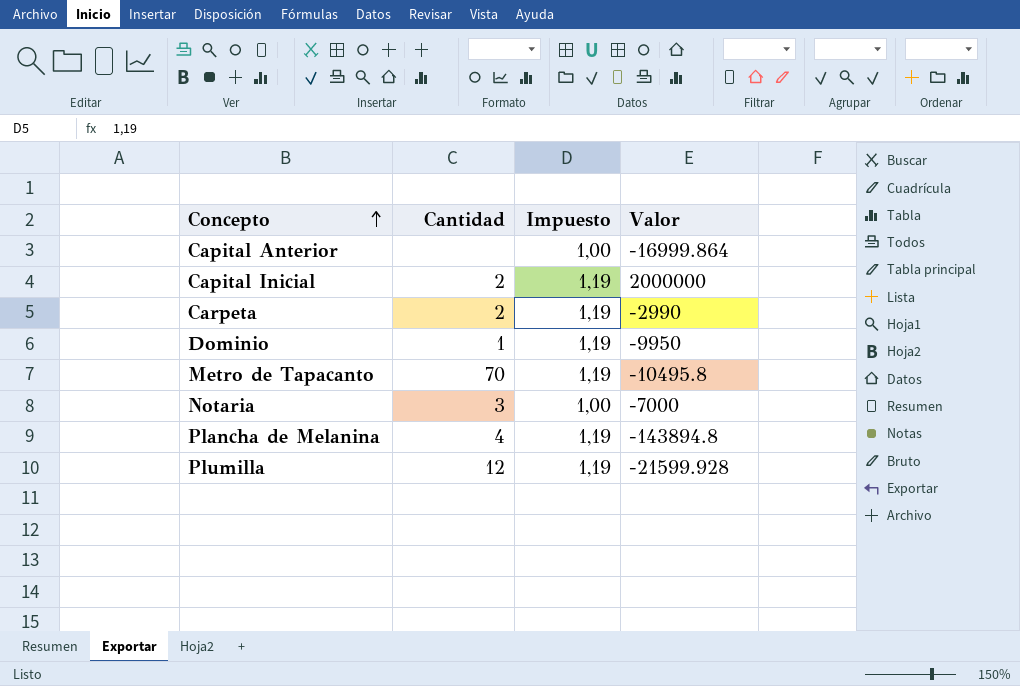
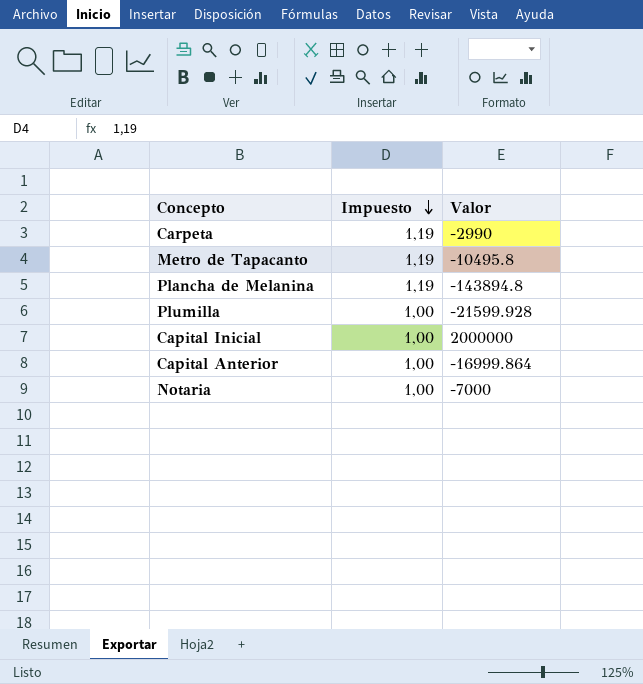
row order: Concepto ascending -> Impuesto descending
column Cantidad | position: 2 -> none
row Dominio: 1 | 1,19 | -9950 -> none
Plumilla | Impuesto: 1,19 -> 1,00
Capital Inicial | Impuesto: 1,19 -> 1,00

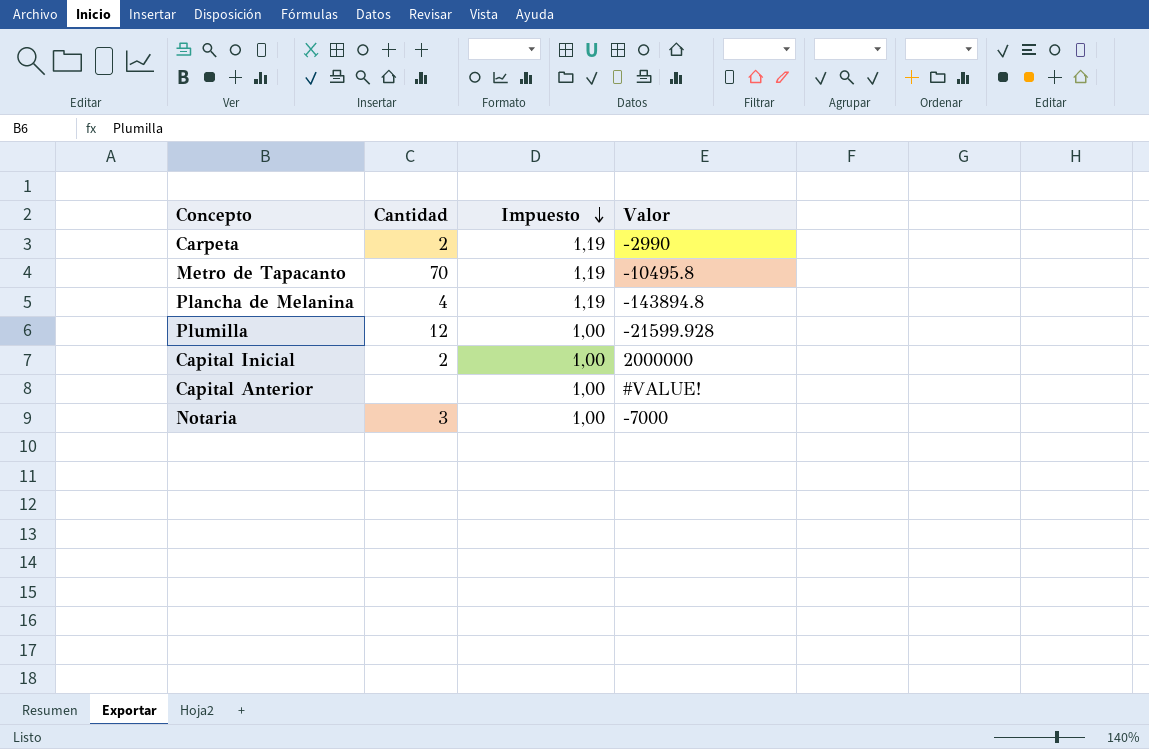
column Cantidad | position: none -> 2
Capital Anterior | Valor: -16999.864 -> #VALUE!

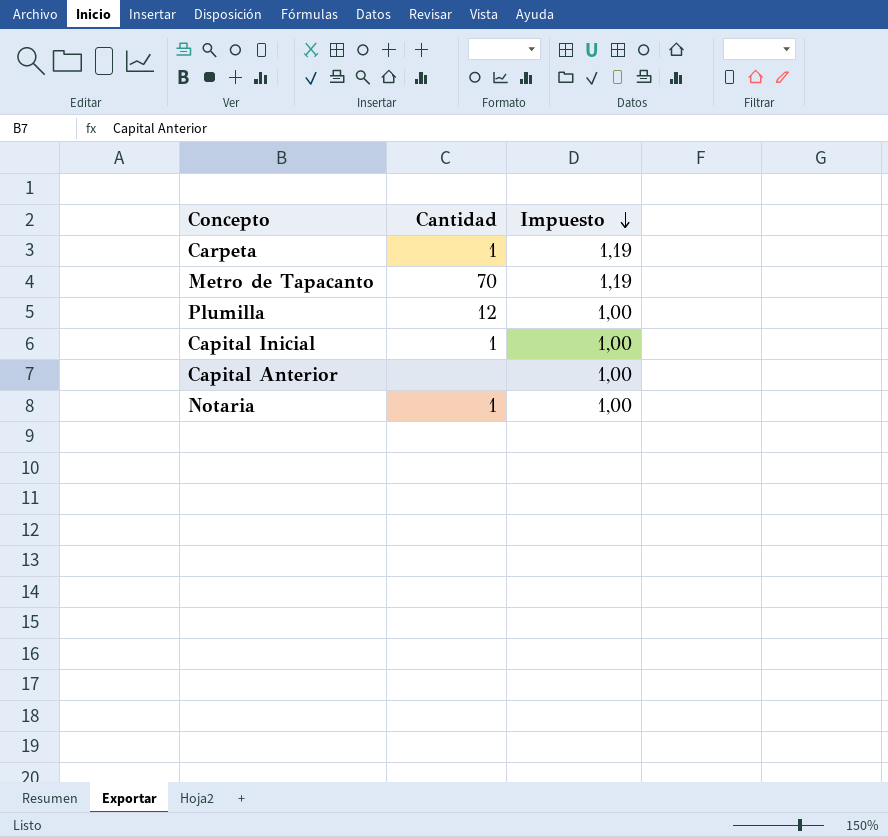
column Valor | position: 4 -> none
row Plancha de Melanina: 4 | 1,19 | -143894.8 -> none
Carpeta | Cantidad: 2 -> 1
Capital Inicial | Cantidad: 2 -> 1
Notaria | Cantidad: 3 -> 1

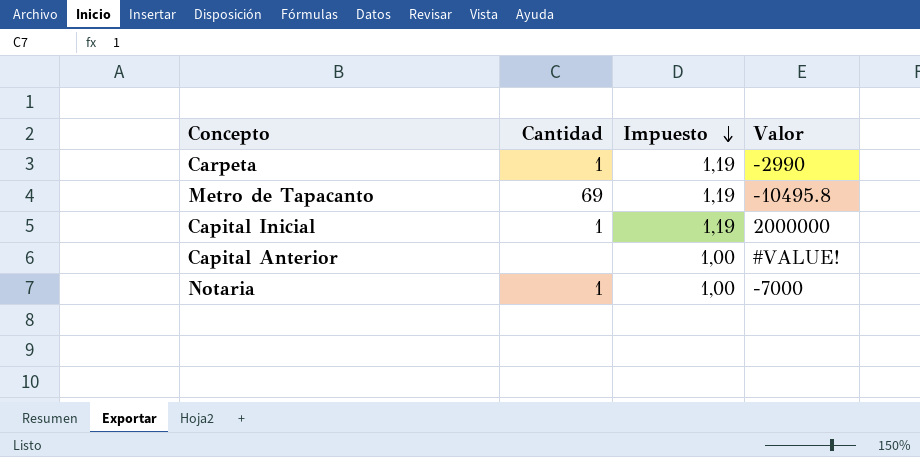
column Valor | position: none -> 4
row Plumilla: 12 | 1,00 -> none
Metro de Tapacanto | Cantidad: 70 -> 69
Capital Inicial | Impuesto: 1,00 -> 1,19

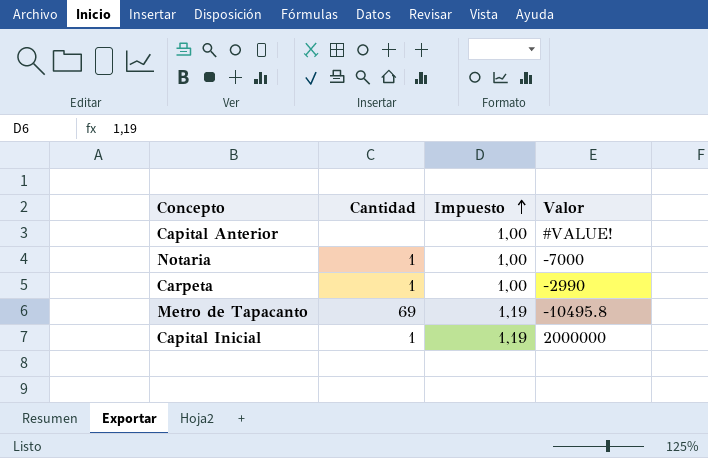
row order: Impuesto descending -> Impuesto ascending
Carpeta | Impuesto: 1,19 -> 1,00

